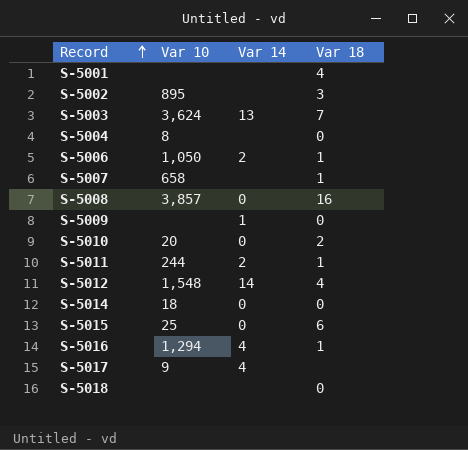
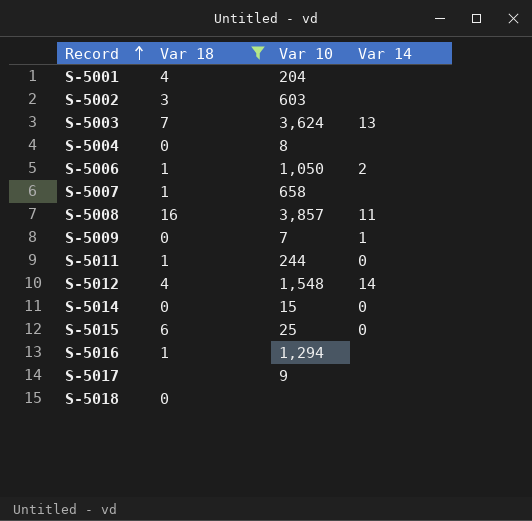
filter: none -> Var 18 != 2
column Var 18 | position: 4 -> 2
S-5001 | Var 10: none -> 204
S-5002 | Var 10: 895 -> 603
S-5008 | Var 14: 0 -> 11
S-5009 | Var 10: none -> 7
S-5011 | Var 14: 2 -> 0
S-5014 | Var 10: 18 -> 15
S-5016 | Var 14: 4 -> none
S-5017 | Var 14: 4 -> none

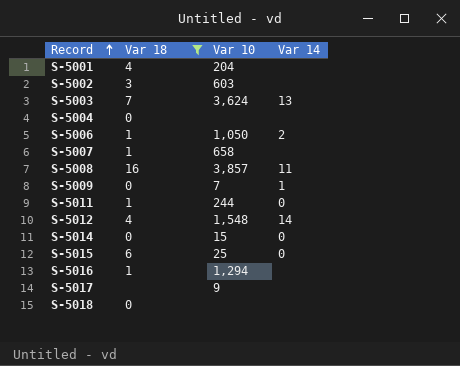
S-5004 | Var 10: 8 -> none

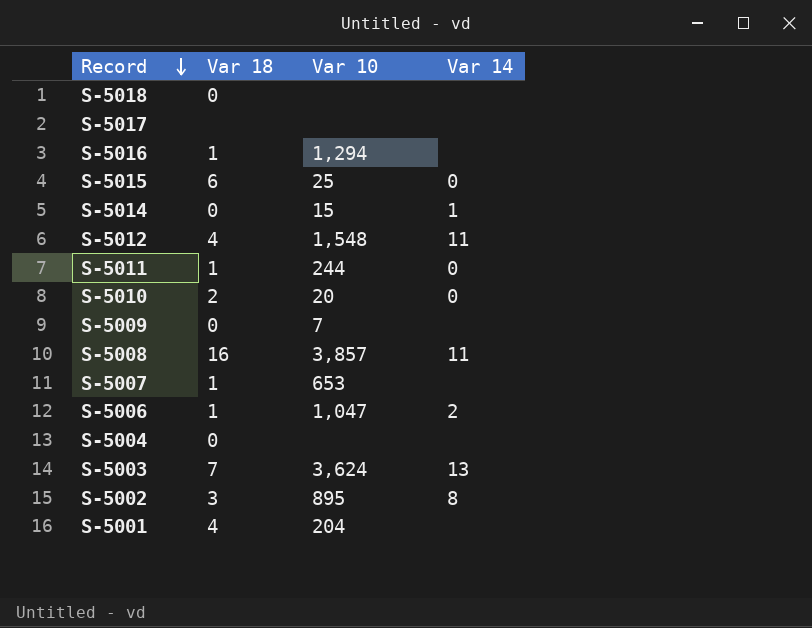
filter: Var 18 != 2 -> none
row order: Record ascending -> Record descending
S-5017 | Var 10: 9 -> none
S-5014 | Var 14: 0 -> 1
S-5012 | Var 14: 14 -> 11
S-5009 | Var 14: 1 -> none
S-5007 | Var 10: 658 -> 653
S-5006 | Var 10: 1,050 -> 1,047
S-5002 | Var 10: 603 -> 895
S-5002 | Var 14: none -> 8

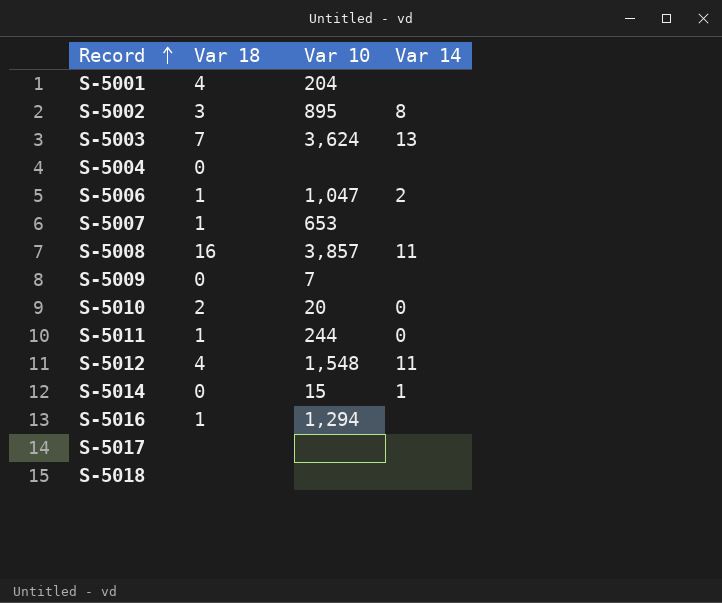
row order: Record descending -> Record ascending
row S-5015: 6 | 25 | 0 -> none
S-5018 | Var 18: 0 -> none

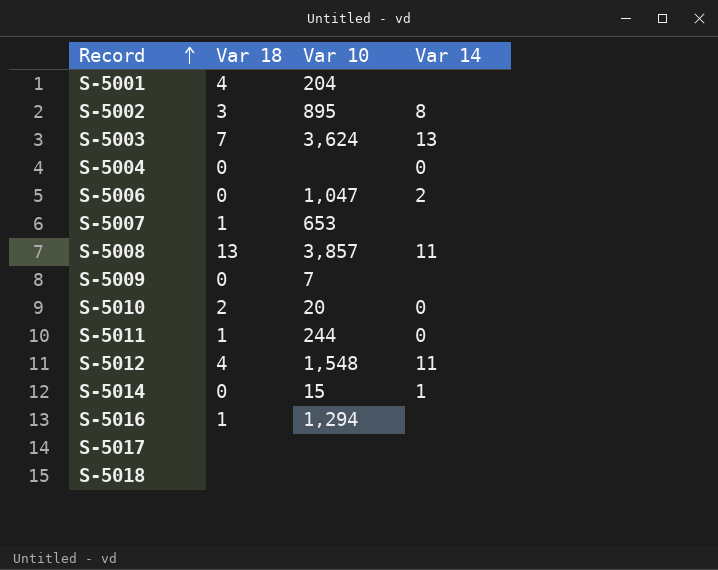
S-5004 | Var 14: none -> 0
S-5006 | Var 18: 1 -> 0
S-5008 | Var 18: 16 -> 13

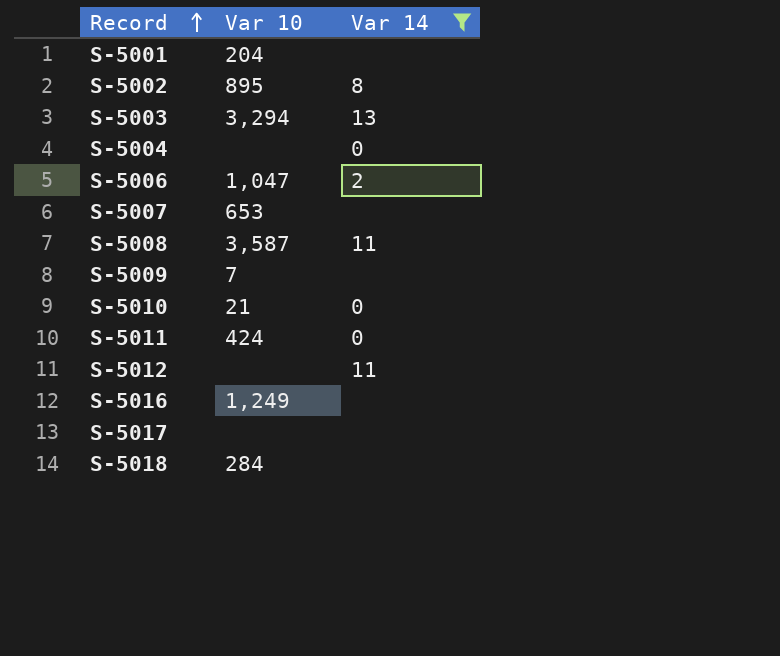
filter: none -> Var 14 != 1
column Var 18 | position: 2 -> none
S-5003 | Var 10: 3,624 -> 3,294
S-5008 | Var 10: 3,857 -> 3,587
S-5010 | Var 10: 20 -> 21
S-5011 | Var 10: 244 -> 424
S-5012 | Var 10: 1,548 -> none
S-5016 | Var 10: 1,294 -> 1,249
S-5018 | Var 10: none -> 284

